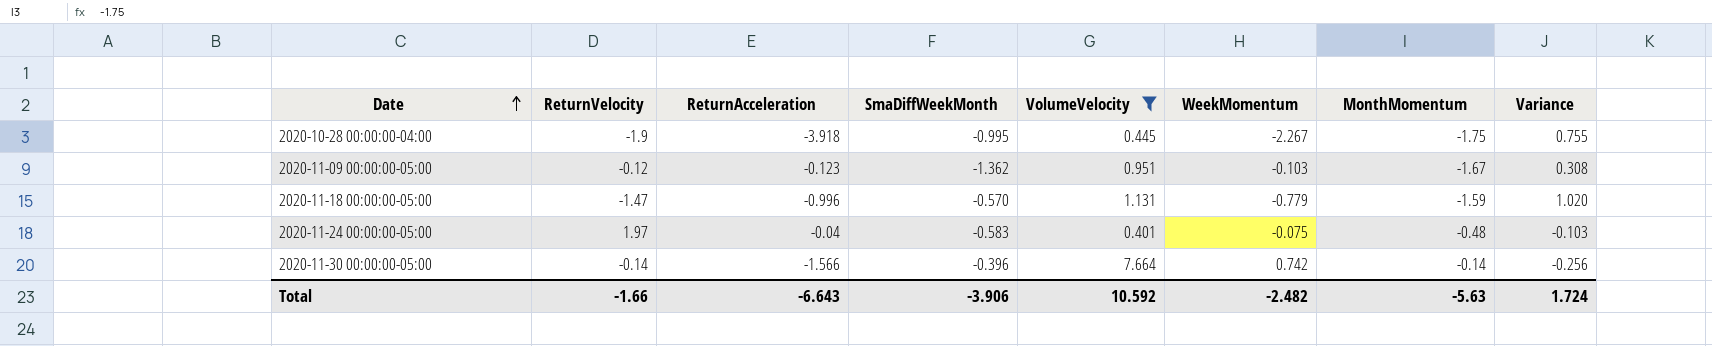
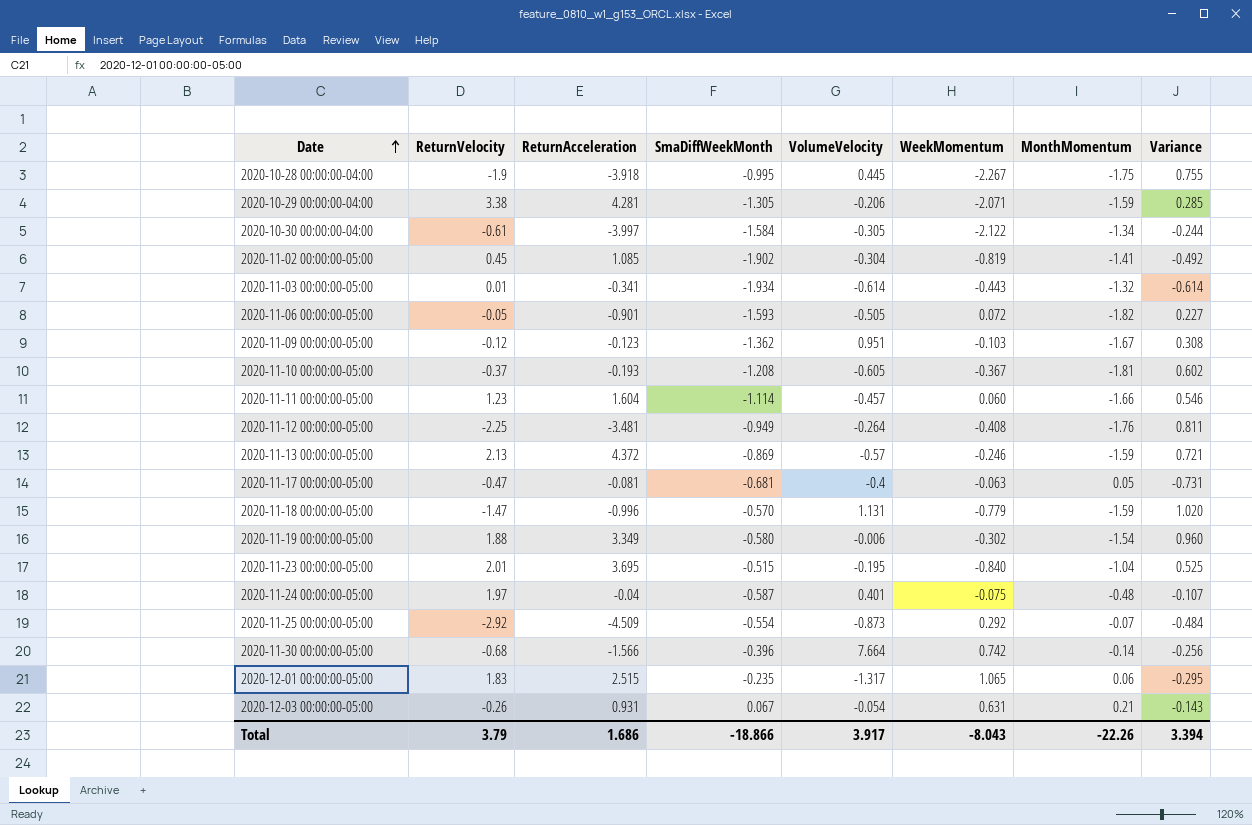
filter: VolumeVelocity >= 0.401 -> none
2020-11-24 00:00:00-05:00 | SmaDiffWeekMonth: -0.583 -> -0.587
2020-11-24 00:00:00-05:00 | Variance: -0.103 -> -0.107
2020-11-30 00:00:00-05:00 | ReturnVelocity: -0.14 -> -0.68
Total | ReturnVelocity: -1.66 -> 3.79
Total | ReturnAcceleration: -6.643 -> 1.686
Total | SmaDiffWeekMonth: -3.906 -> -18.866
Total | VolumeVelocity: 10.592 -> 3.917
Total | WeekMomentum: -2.482 -> -8.043
Total | MonthMomentum: -5.63 -> -22.26
Total | Variance: 1.724 -> 3.394

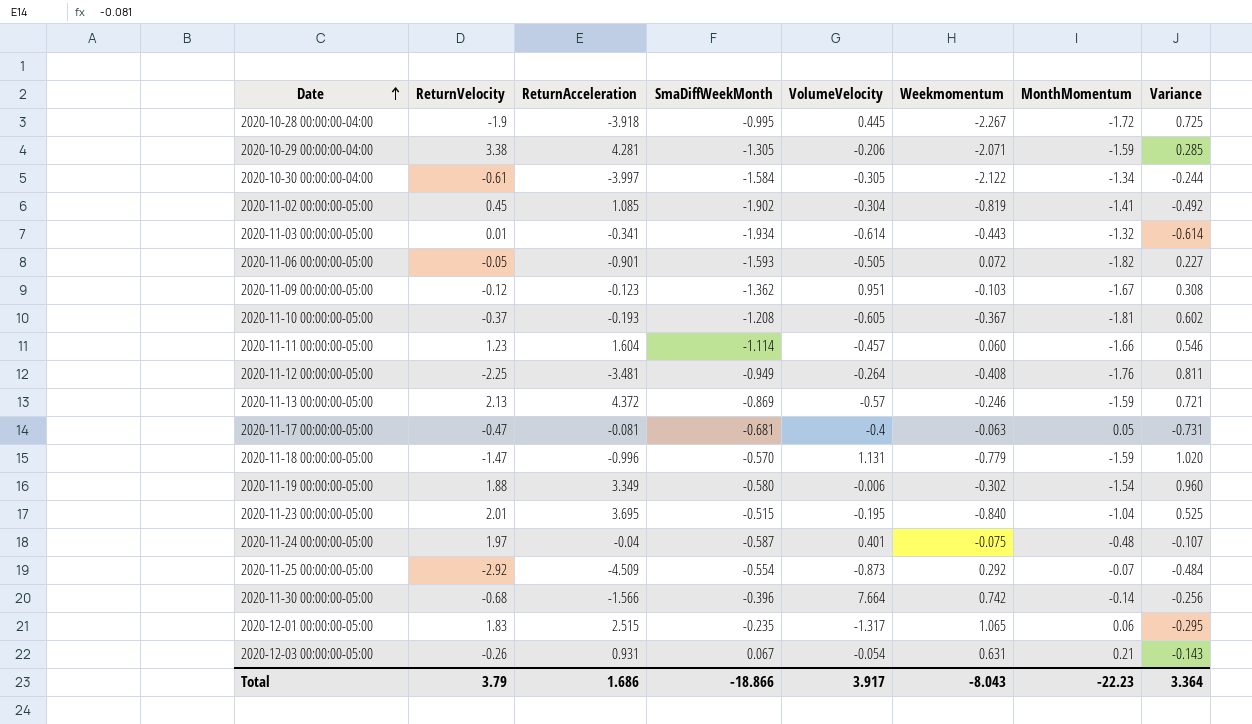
column name: WeekMomentum -> Weekmomentum
2020-10-28 00:00:00-04:00 | MonthMomentum: -1.75 -> -1.72
2020-10-28 00:00:00-04:00 | Variance: 0.755 -> 0.725
Total | MonthMomentum: -22.26 -> -22.23
Total | Variance: 3.394 -> 3.364

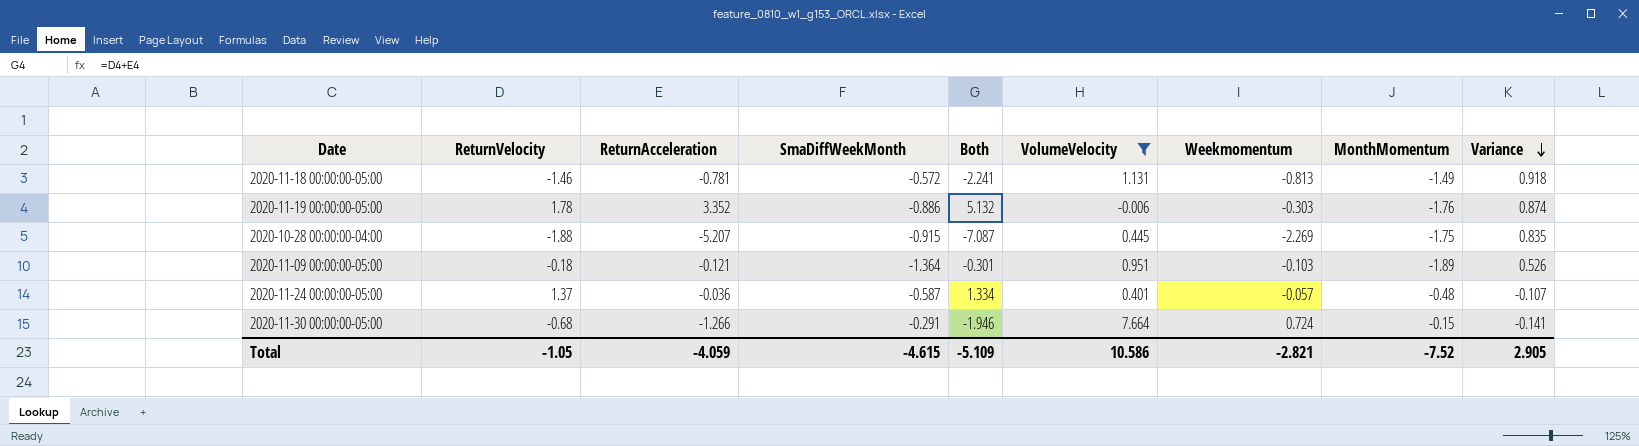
filter: none -> VolumeVelocity >= -0.006
row order: Date ascending -> Variance descending
column Both | formula: none -> [ReturnVelocity] + [ReturnAcceleration]
2020-11-18 00:00:00-05:00 | ReturnVelocity: -1.47 -> -1.46
2020-11-18 00:00:00-05:00 | ReturnAcceleration: -0.996 -> -0.781
2020-11-18 00:00:00-05:00 | SmaDiffWeekMonth: -0.570 -> -0.572
2020-11-18 00:00:00-05:00 | Weekmomentum: -0.779 -> -0.813
2020-11-18 00:00:00-05:00 | MonthMomentum: -1.59 -> -1.49
2020-11-18 00:00:00-05:00 | Variance: 1.020 -> 0.918
2020-11-19 00:00:00-05:00 | ReturnVelocity: 1.88 -> 1.78
2020-11-19 00:00:00-05:00 | ReturnAcceleration: 3.349 -> 3.352
2020-11-19 00:00:00-05:00 | SmaDiffWeekMonth: -0.580 -> -0.886
2020-11-19 00:00:00-05:00 | Weekmomentum: -0.302 -> -0.303
2020-11-19 00:00:00-05:00 | MonthMomentum: -1.54 -> -1.76
2020-11-19 00:00:00-05:00 | Variance: 0.960 -> 0.874
2020-10-28 00:00:00-04:00 | ReturnVelocity: -1.9 -> -1.88
2020-10-28 00:00:00-04:00 | ReturnAcceleration: -3.918 -> -5.207
2020-10-28 00:00:00-04:00 | SmaDiffWeekMonth: -0.995 -> -0.915
2020-10-28 00:00:00-04:00 | Weekmomentum: -2.267 -> -2.269
2020-10-28 00:00:00-04:00 | MonthMomentum: -1.72 -> -1.75
2020-10-28 00:00:00-04:00 | Variance: 0.725 -> 0.835
2020-11-09 00:00:00-05:00 | ReturnVelocity: -0.12 -> -0.18
2020-11-09 00:00:00-05:00 | ReturnAcceleration: -0.123 -> -0.121
2020-11-09 00:00:00-05:00 | SmaDiffWeekMonth: -1.362 -> -1.364
2020-11-09 00:00:00-05:00 | MonthMomentum: -1.67 -> -1.89
2020-11-09 00:00:00-05:00 | Variance: 0.308 -> 0.526
2020-11-24 00:00:00-05:00 | ReturnVelocity: 1.97 -> 1.37
2020-11-24 00:00:00-05:00 | ReturnAcceleration: -0.04 -> -0.036
2020-11-24 00:00:00-05:00 | Weekmomentum: -0.075 -> -0.057
2020-11-30 00:00:00-05:00 | ReturnAcceleration: -1.566 -> -1.266
2020-11-30 00:00:00-05:00 | SmaDiffWeekMonth: -0.396 -> -0.291
2020-11-30 00:00:00-05:00 | Weekmomentum: 0.742 -> 0.724
2020-11-30 00:00:00-05:00 | MonthMomentum: -0.14 -> -0.15
2020-11-30 00:00:00-05:00 | Variance: -0.256 -> -0.141
Total | ReturnVelocity: 3.79 -> -1.05
Total | ReturnAcceleration: 1.686 -> -4.059
Total | SmaDiffWeekMonth: -18.866 -> -4.615
Total | VolumeVelocity: 3.917 -> 10.586
Total | Weekmomentum: -8.043 -> -2.821
Total | MonthMomentum: -22.23 -> -7.52
Total | Variance: 3.364 -> 2.905

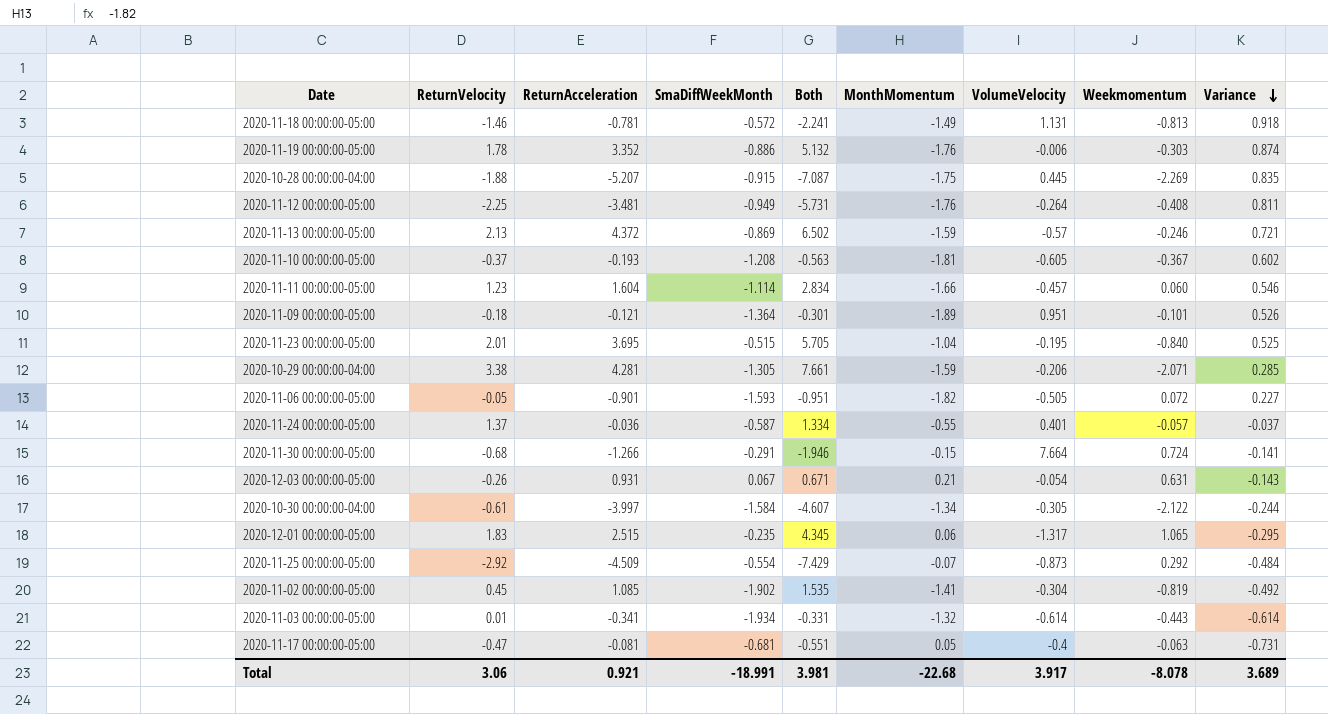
filter: VolumeVelocity >= -0.006 -> none
column MonthMomentum | position: 8 -> 6
2020-11-09 00:00:00-05:00 | Weekmomentum: -0.103 -> -0.101
2020-11-24 00:00:00-05:00 | MonthMomentum: -0.48 -> -0.55
2020-11-24 00:00:00-05:00 | Variance: -0.107 -> -0.037
Total | ReturnVelocity: -1.05 -> 3.06
Total | ReturnAcceleration: -4.059 -> 0.921
Total | SmaDiffWeekMonth: -4.615 -> -18.991
Total | Both: -5.109 -> 3.981
Total | MonthMomentum: -7.52 -> -22.68
Total | VolumeVelocity: 10.586 -> 3.917
Total | Weekmomentum: -2.821 -> -8.078
Total | Variance: 2.905 -> 3.689

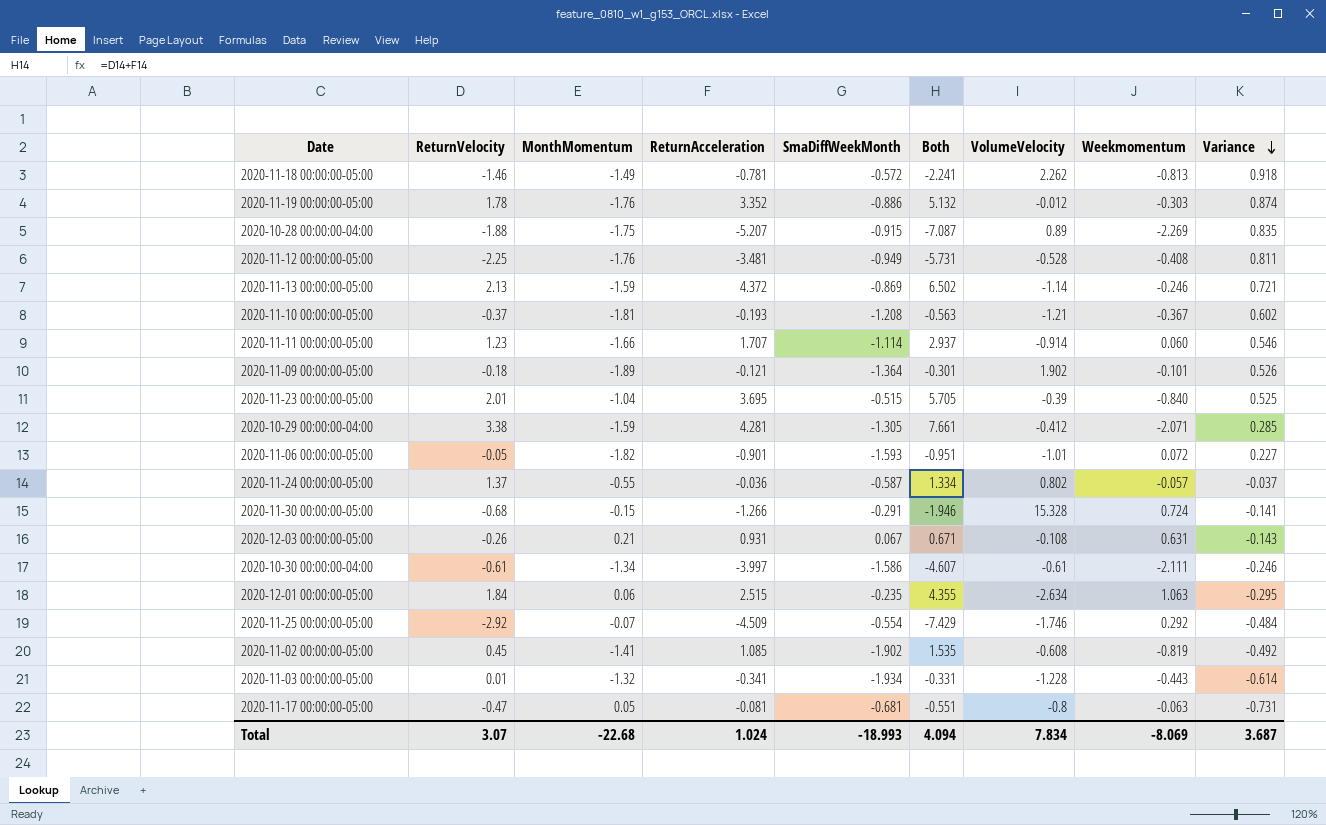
column MonthMomentum | position: 6 -> 3
2020-11-18 00:00:00-05:00 | VolumeVelocity: 1.131 -> 2.262
2020-11-19 00:00:00-05:00 | VolumeVelocity: -0.006 -> -0.012
2020-10-28 00:00:00-04:00 | VolumeVelocity: 0.445 -> 0.89
2020-11-12 00:00:00-05:00 | VolumeVelocity: -0.264 -> -0.528
2020-11-13 00:00:00-05:00 | VolumeVelocity: -0.57 -> -1.14
2020-11-10 00:00:00-05:00 | VolumeVelocity: -0.605 -> -1.21
2020-11-11 00:00:00-05:00 | ReturnAcceleration: 1.604 -> 1.707
2020-11-11 00:00:00-05:00 | Both: 2.834 -> 2.937
2020-11-11 00:00:00-05:00 | VolumeVelocity: -0.457 -> -0.914
2020-11-09 00:00:00-05:00 | VolumeVelocity: 0.951 -> 1.902
2020-11-23 00:00:00-05:00 | VolumeVelocity: -0.195 -> -0.39
2020-10-29 00:00:00-04:00 | VolumeVelocity: -0.206 -> -0.412
2020-11-06 00:00:00-05:00 | VolumeVelocity: -0.505 -> -1.01
2020-11-24 00:00:00-05:00 | VolumeVelocity: 0.401 -> 0.802
2020-11-30 00:00:00-05:00 | VolumeVelocity: 7.664 -> 15.328
2020-12-03 00:00:00-05:00 | VolumeVelocity: -0.054 -> -0.108
2020-10-30 00:00:00-04:00 | SmaDiffWeekMonth: -1.584 -> -1.586
2020-10-30 00:00:00-04:00 | VolumeVelocity: -0.305 -> -0.61
2020-10-30 00:00:00-04:00 | Weekmomentum: -2.122 -> -2.111
2020-10-30 00:00:00-04:00 | Variance: -0.244 -> -0.246
2020-12-01 00:00:00-05:00 | ReturnVelocity: 1.83 -> 1.84
2020-12-01 00:00:00-05:00 | Both: 4.345 -> 4.355
2020-12-01 00:00:00-05:00 | VolumeVelocity: -1.317 -> -2.634
2020-12-01 00:00:00-05:00 | Weekmomentum: 1.065 -> 1.063
2020-11-25 00:00:00-05:00 | VolumeVelocity: -0.873 -> -1.746
2020-11-02 00:00:00-05:00 | VolumeVelocity: -0.304 -> -0.608
2020-11-03 00:00:00-05:00 | VolumeVelocity: -0.614 -> -1.228
2020-11-17 00:00:00-05:00 | VolumeVelocity: -0.4 -> -0.8
Total | ReturnVelocity: 3.06 -> 3.07
Total | ReturnAcceleration: 0.921 -> 1.024
Total | SmaDiffWeekMonth: -18.991 -> -18.993
Total | Both: 3.981 -> 4.094
Total | VolumeVelocity: 3.917 -> 7.834
Total | Weekmomentum: -8.078 -> -8.069
Total | Variance: 3.689 -> 3.687

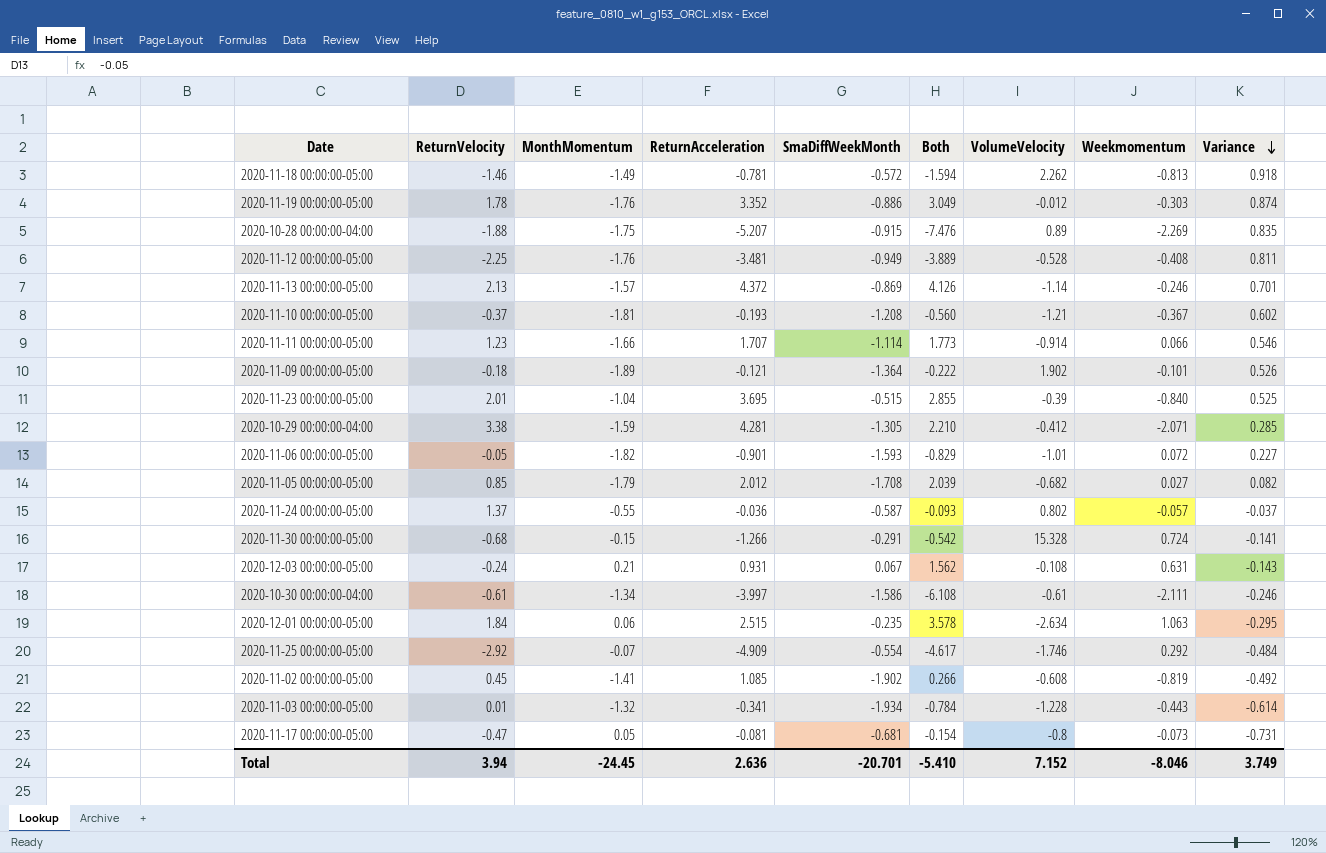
column Both | formula: [ReturnVelocity] + [ReturnAcceleration] -> [ReturnAcceleration] + [Weekmomentum]
2020-11-13 00:00:00-05:00 | MonthMomentum: -1.59 -> -1.57
2020-11-13 00:00:00-05:00 | Variance: 0.721 -> 0.701
2020-11-11 00:00:00-05:00 | Weekmomentum: 0.060 -> 0.066
row 2020-11-05 00:00:00-05:00: none -> 0.85 | -1.79 | 2.012 | -1.708 | 2.039 | -0.682 | 0.027 | 0.082
2020-12-03 00:00:00-05:00 | ReturnVelocity: -0.26 -> -0.24
2020-11-25 00:00:00-05:00 | ReturnAcceleration: -4.509 -> -4.909
2020-11-17 00:00:00-05:00 | Weekmomentum: -0.063 -> -0.073
Total | ReturnVelocity: 3.07 -> 3.94
Total | MonthMomentum: -22.68 -> -24.45
Total | ReturnAcceleration: 1.024 -> 2.636
Total | SmaDiffWeekMonth: -18.993 -> -20.701
Total | Both: 4.094 -> -5.410
Total | VolumeVelocity: 7.834 -> 7.152
Total | Weekmomentum: -8.069 -> -8.046
Total | Variance: 3.687 -> 3.749

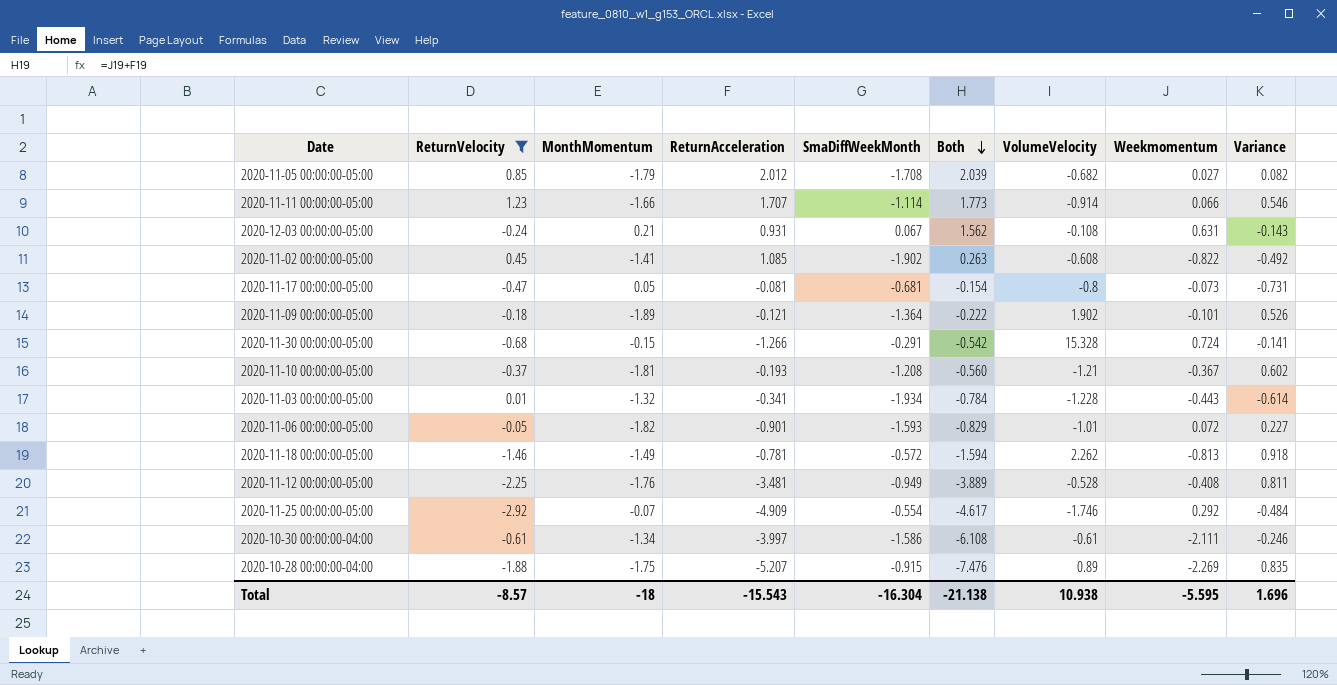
filter: none -> ReturnVelocity <= 1.23
row order: Variance descending -> Both descending
2020-11-02 00:00:00-05:00 | Both: 0.266 -> 0.263
2020-11-02 00:00:00-05:00 | Weekmomentum: -0.819 -> -0.822
Total | ReturnVelocity: 3.94 -> -8.57
Total | MonthMomentum: -24.45 -> -18
Total | ReturnAcceleration: 2.636 -> -15.543
Total | SmaDiffWeekMonth: -20.701 -> -16.304
Total | Both: -5.410 -> -21.138
Total | VolumeVelocity: 7.152 -> 10.938
Total | Weekmomentum: -8.046 -> -5.595
Total | Variance: 3.749 -> 1.696

